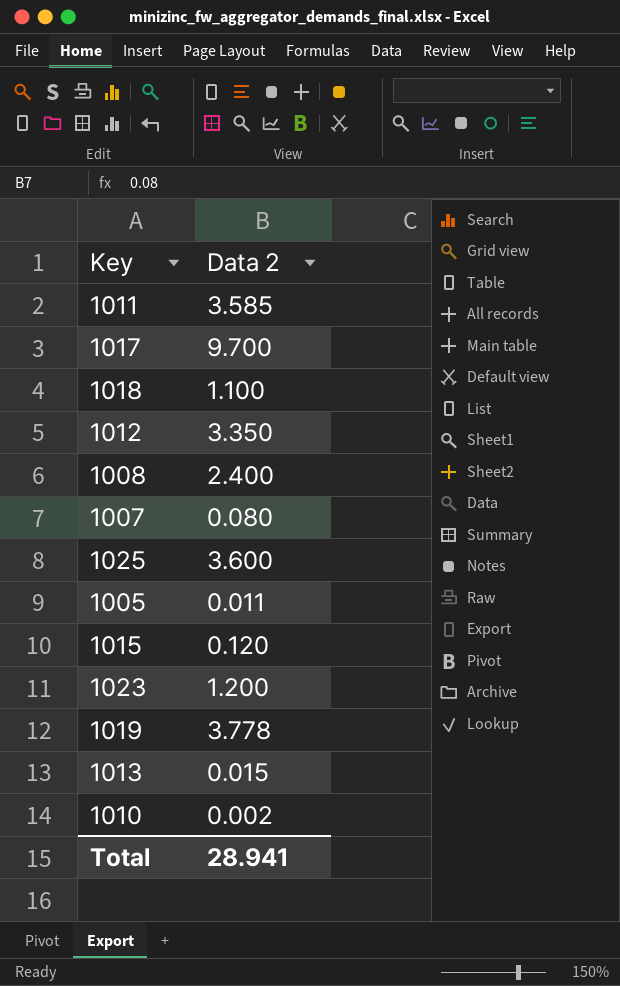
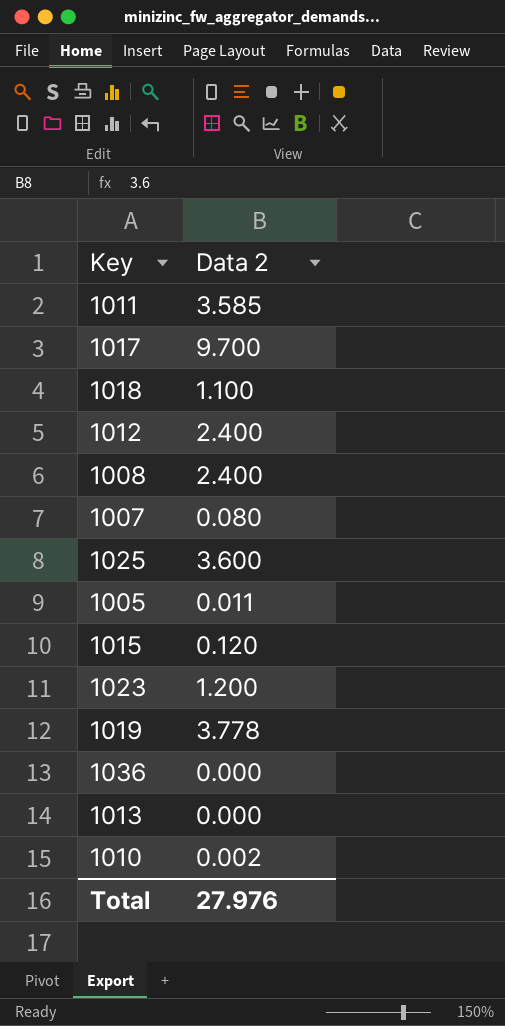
1012 | Data 2: 3.350 -> 2.400
row 1036: none -> 0.000
1013 | Data 2: 0.015 -> 0.000
Total | Data 2: 28.941 -> 27.976

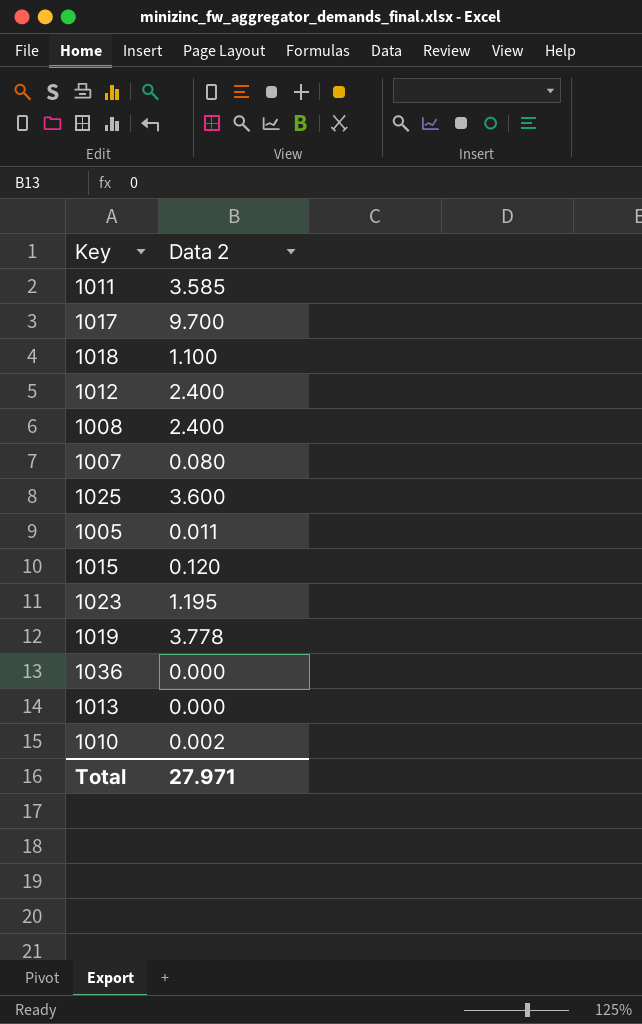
1023 | Data 2: 1.200 -> 1.195
Total | Data 2: 27.976 -> 27.971

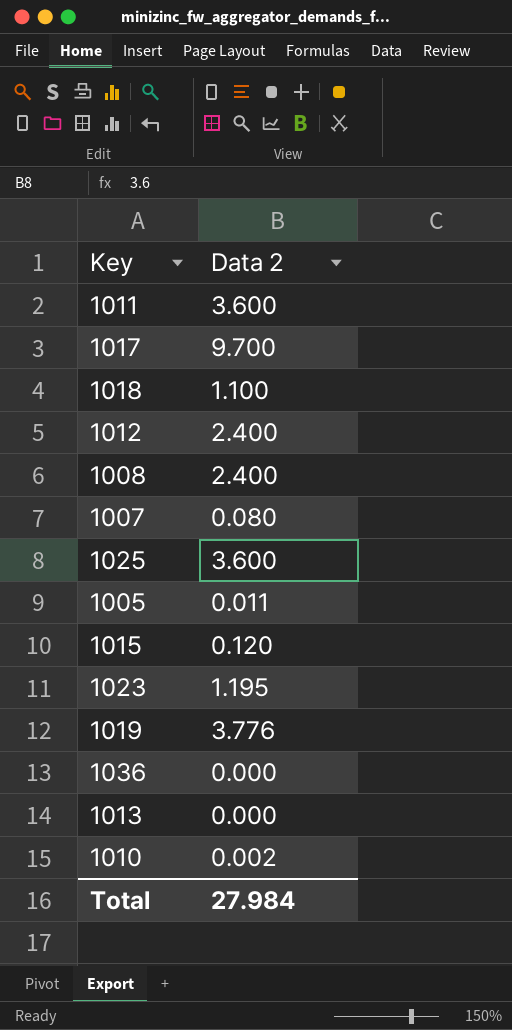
1011 | Data 2: 3.585 -> 3.600
1019 | Data 2: 3.778 -> 3.776
Total | Data 2: 27.971 -> 27.984

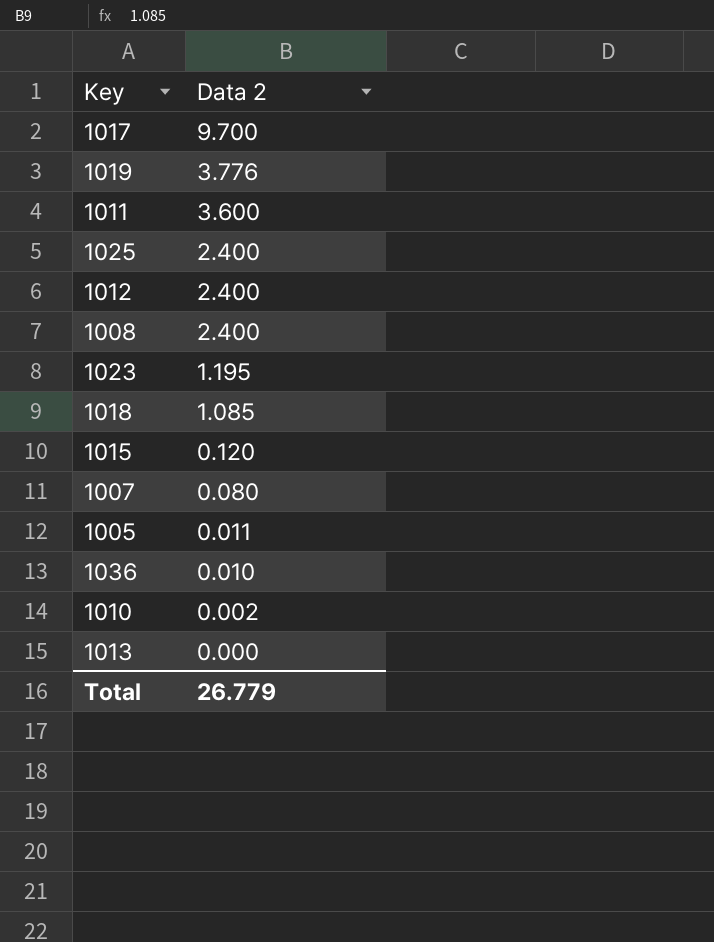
row order: none -> Data 2 descending
1025 | Data 2: 3.600 -> 2.400
1018 | Data 2: 1.100 -> 1.085
1036 | Data 2: 0.000 -> 0.010
Total | Data 2: 27.984 -> 26.779

